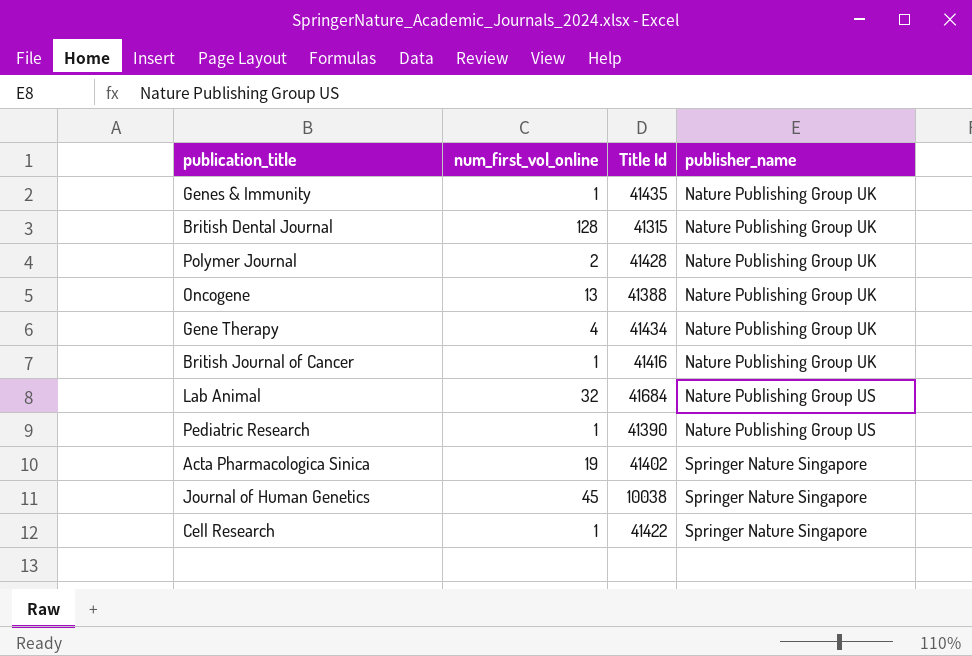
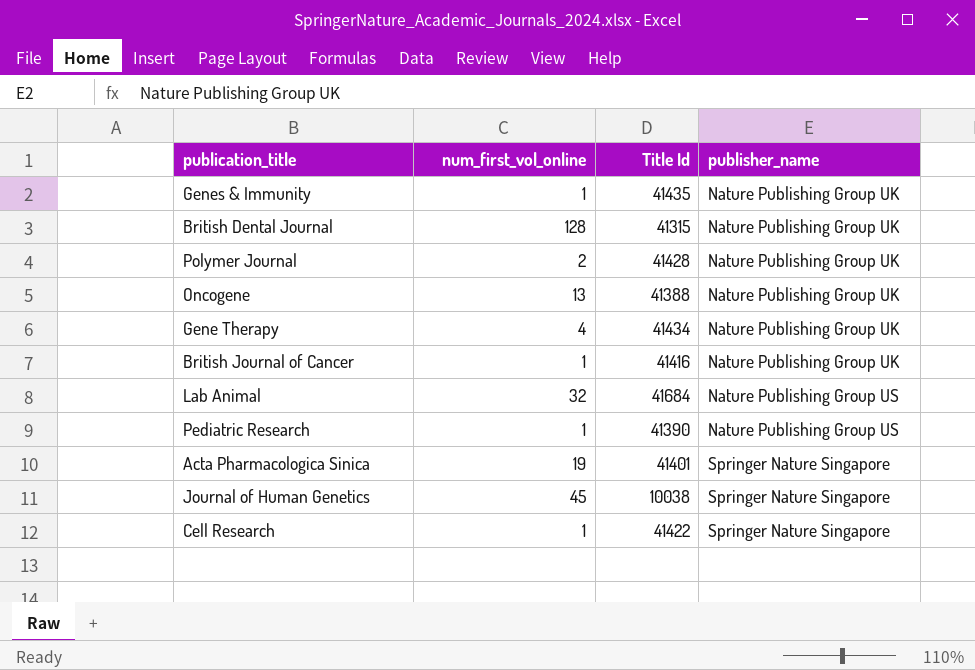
Acta Pharmacologica Sinica | Title Id: 41402 -> 41401

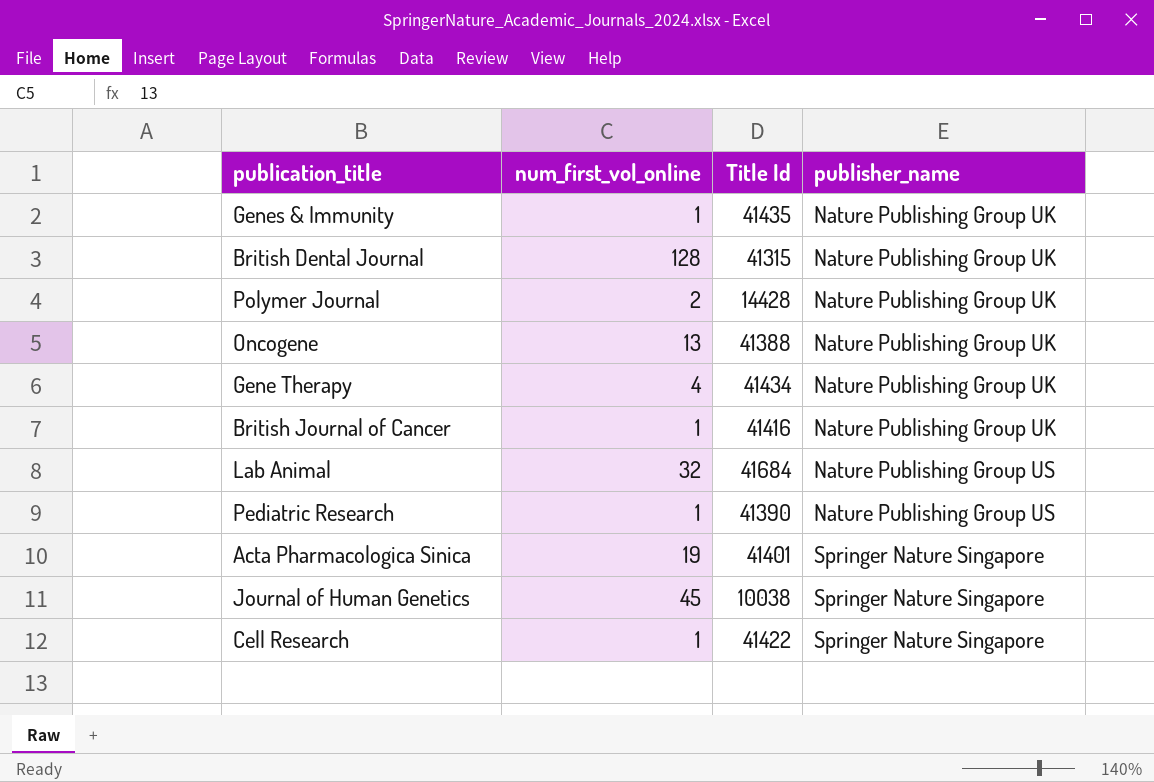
Polymer Journal | Title Id: 41428 -> 14428

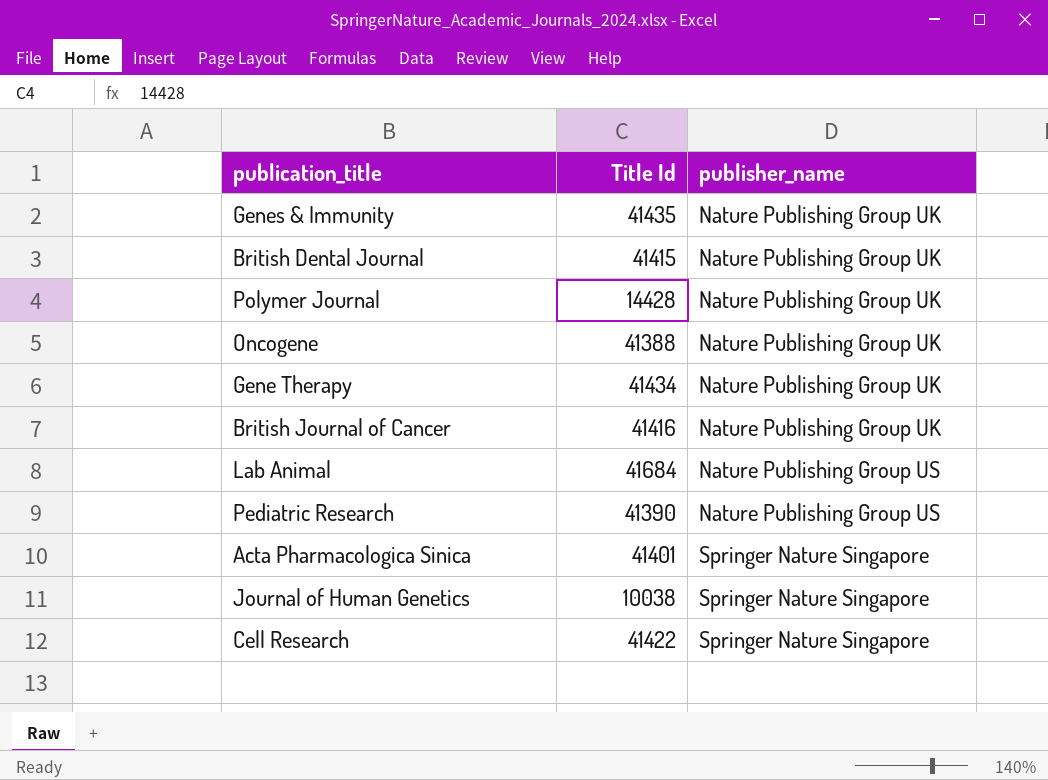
column num_first_vol_online | position: 2 -> none
British Dental Journal | Title Id: 41315 -> 41415

